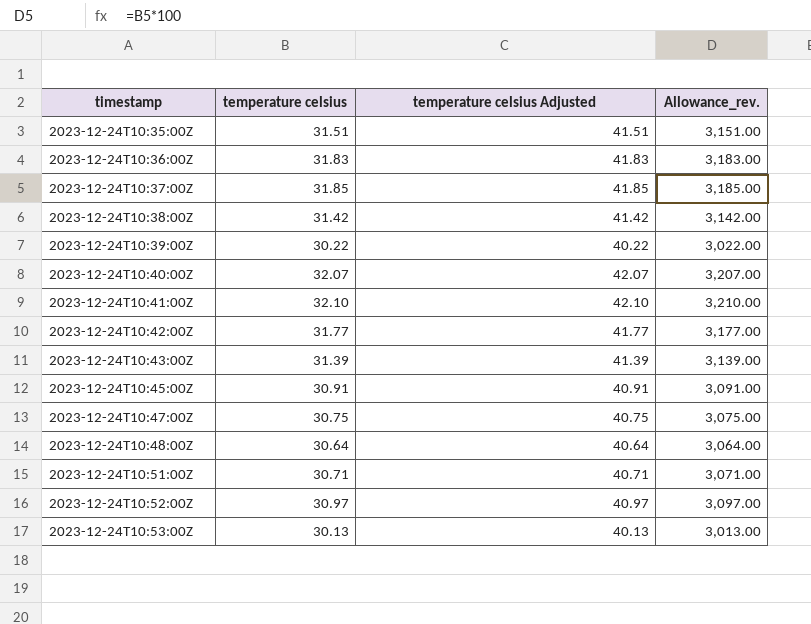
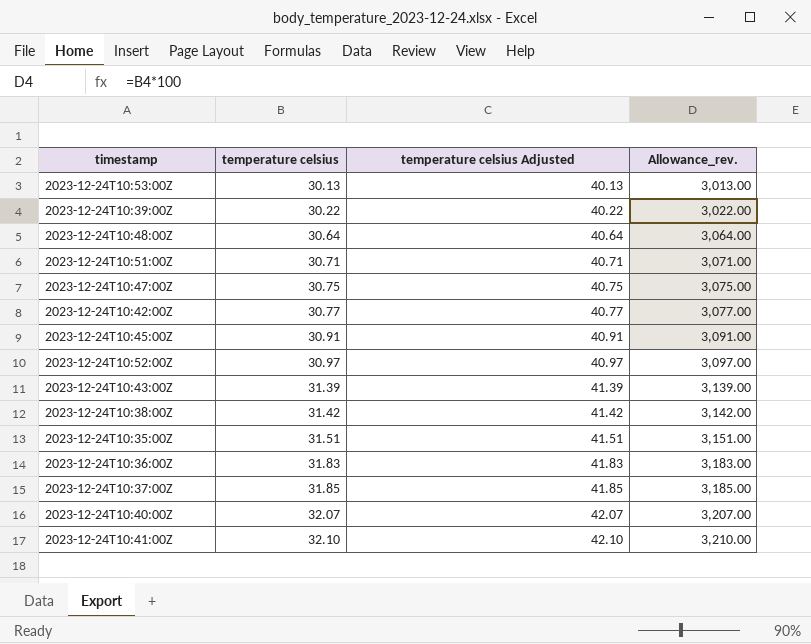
row order: timestamp ascending -> temperature celsius ascending
2023-12-24T10:42:00Z | temperature celsius: 31.77 -> 30.77
2023-12-24T10:42:00Z | temperature celsius Adjusted: 41.77 -> 40.77
2023-12-24T10:42:00Z | Allowance_rev.: 3,177.00 -> 3,077.00

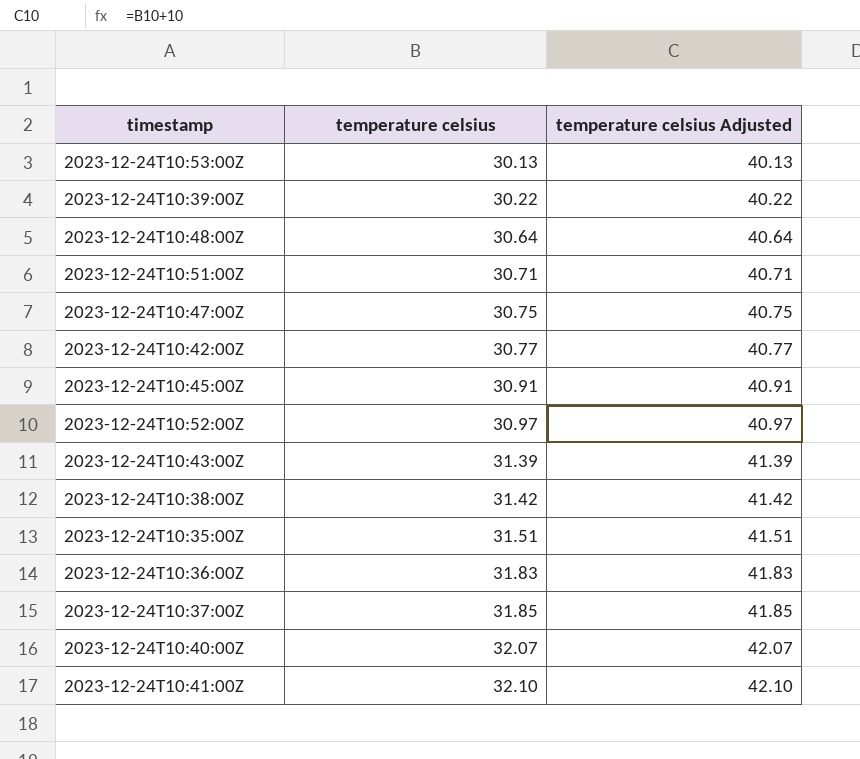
column Allowance_rev. | formula: [temperature celsius] * 100 -> none

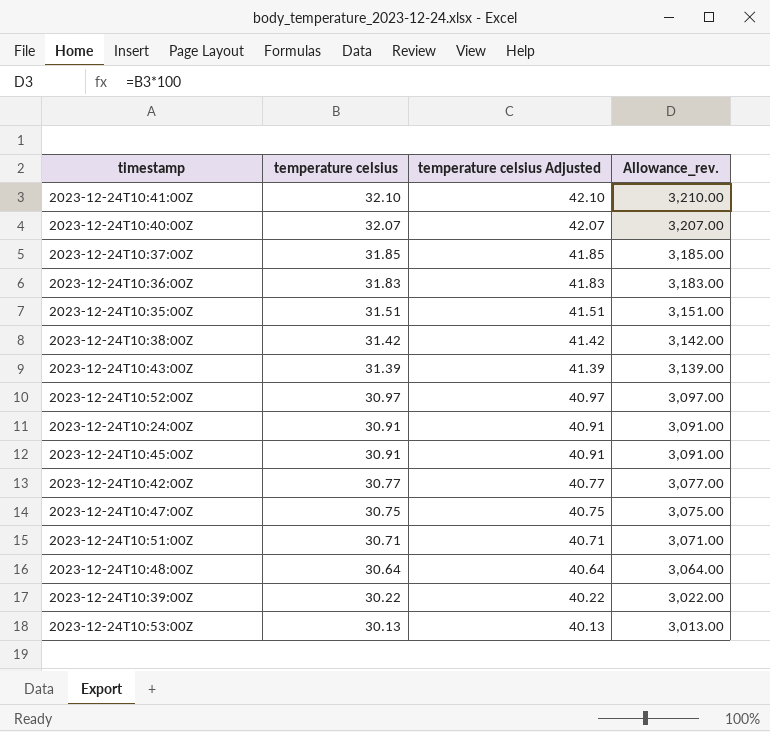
row order: temperature celsius ascending -> temperature celsius descending
column Allowance_rev. | formula: none -> [temperature celsius] * 100
row 2023-12-24T10:24:00Z: none -> 30.91 | 40.91 | 3,091.00

